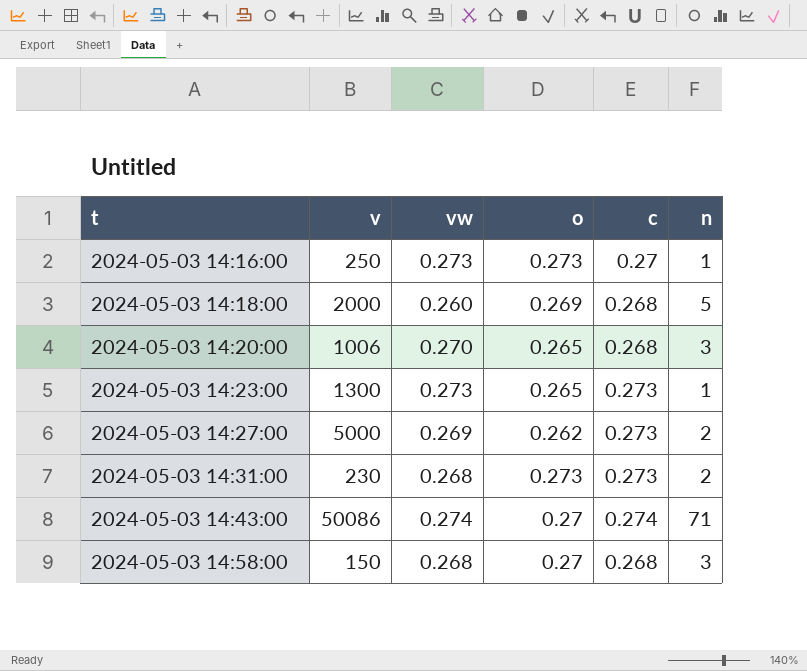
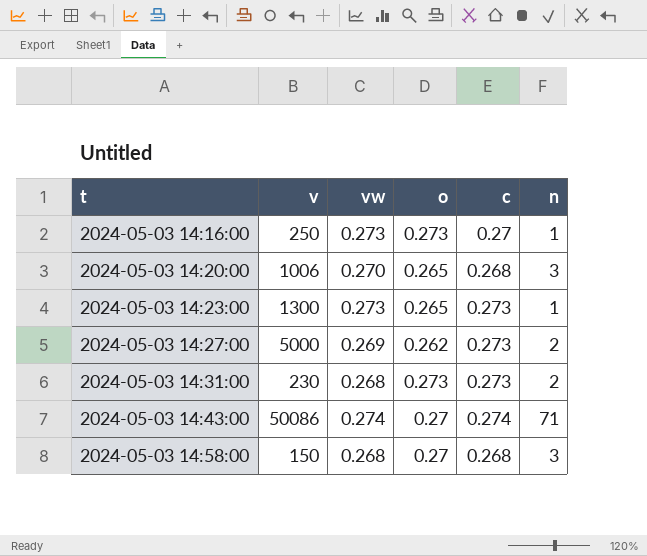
row 2024-05-03 14:18:00: 2000 | 0.260 | 0.269 | 0.268 | 5 -> none

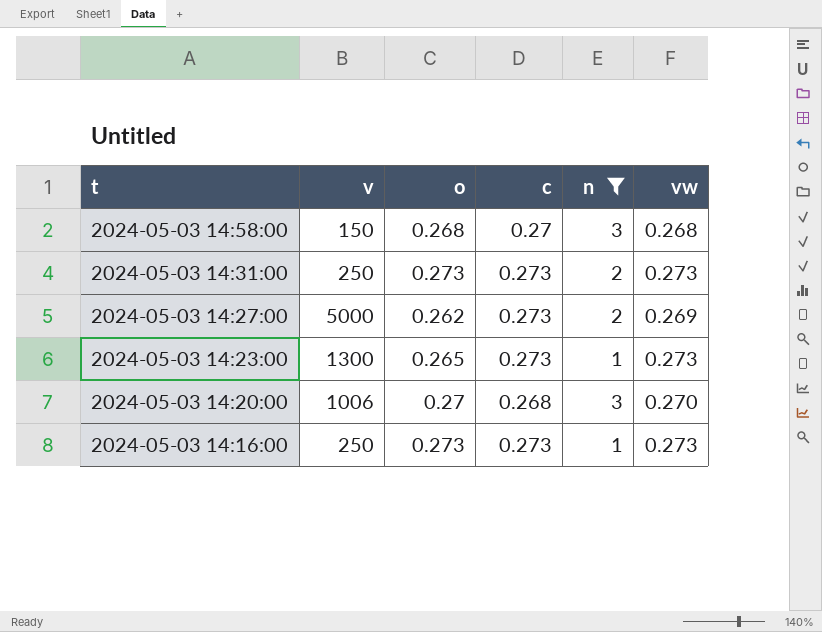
filter: none -> n != 71
row order: t ascending -> t descending
column vw | position: 3 -> 6
2024-05-03 14:58:00 | o: 0.27 -> 0.268
2024-05-03 14:58:00 | c: 0.268 -> 0.27
2024-05-03 14:31:00 | v: 230 -> 250
2024-05-03 14:31:00 | vw: 0.268 -> 0.273
2024-05-03 14:20:00 | o: 0.265 -> 0.27
2024-05-03 14:16:00 | c: 0.27 -> 0.273

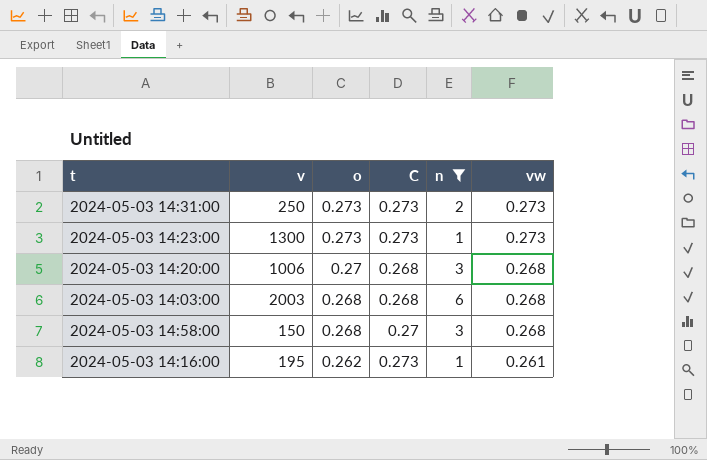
row order: t descending -> o descending
column name: c -> C
row 2024-05-03 14:27:00: 5000 | 0.262 | 0.273 | 2 | 0.269 -> none
2024-05-03 14:23:00 | o: 0.265 -> 0.273
2024-05-03 14:20:00 | vw: 0.270 -> 0.268
row 2024-05-03 14:03:00: none -> 2003 | 0.268 | 0.268 | 6 | 0.268
2024-05-03 14:16:00 | v: 250 -> 195
2024-05-03 14:16:00 | o: 0.273 -> 0.262
2024-05-03 14:16:00 | vw: 0.273 -> 0.261

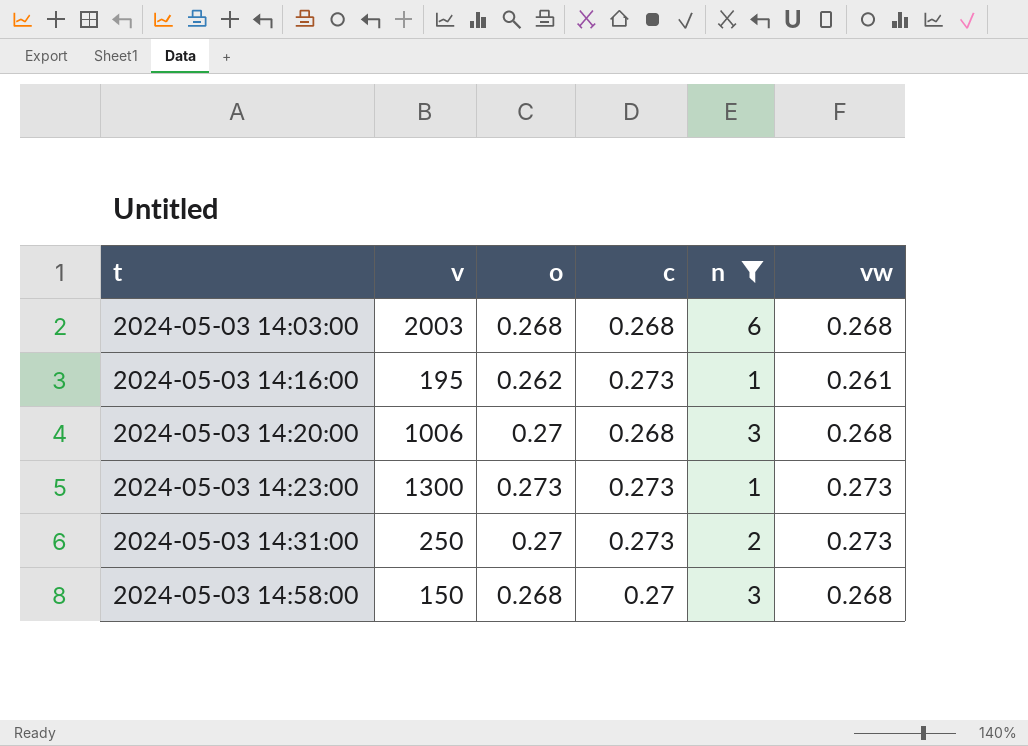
row order: o descending -> t ascending
column name: C -> c
2024-05-03 14:31:00 | o: 0.273 -> 0.27

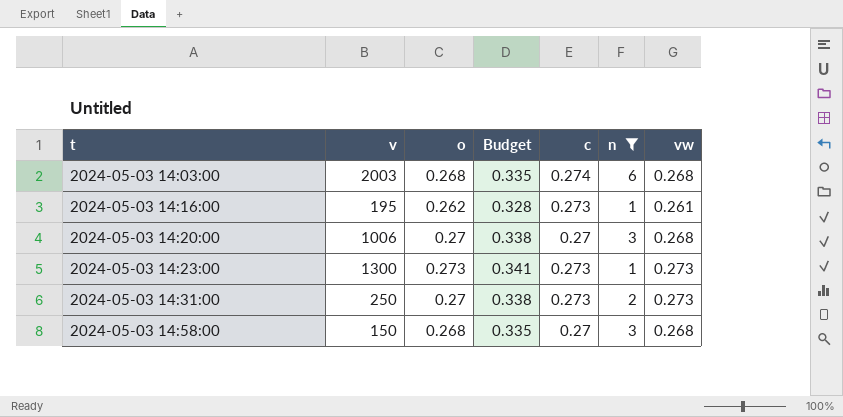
column Budget | formula: none -> [o] * 1.25
2024-05-03 14:03:00 | c: 0.268 -> 0.274
2024-05-03 14:20:00 | c: 0.268 -> 0.27

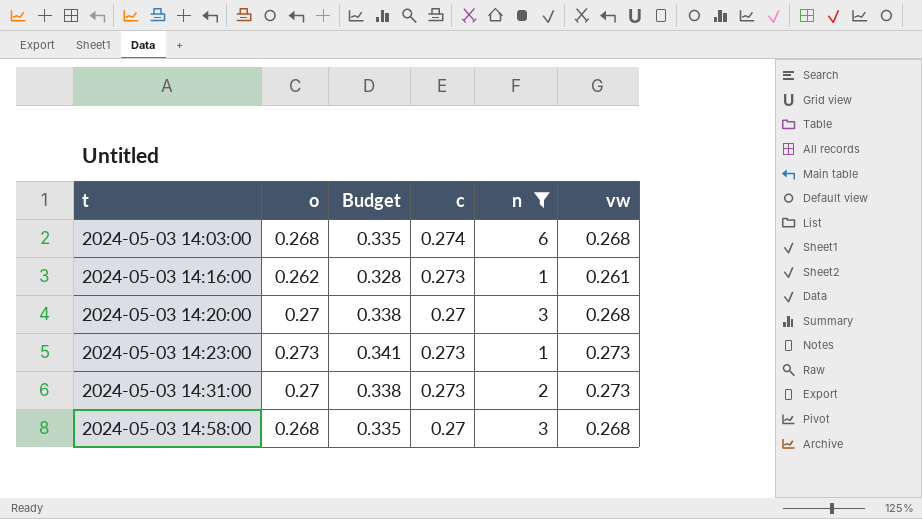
column v | position: 2 -> none

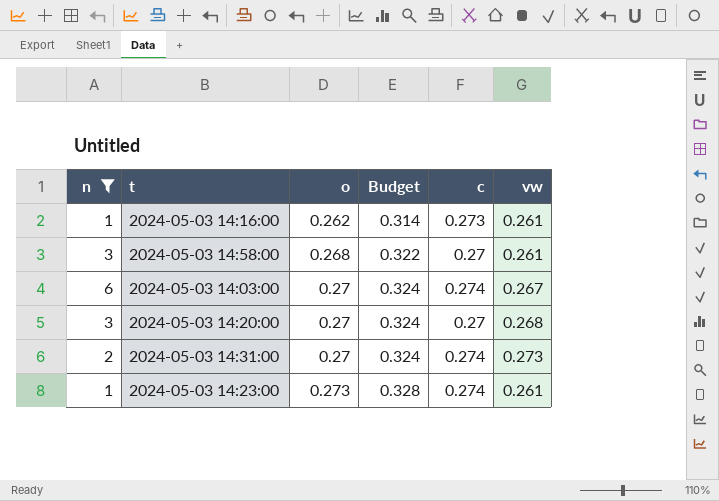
row order: t ascending -> o ascending
column n | position: 5 -> 1
column Budget | formula: [o] * 1.25 -> [o] * 1.2
2024-05-03 14:58:00 | vw: 0.268 -> 0.261
2024-05-03 14:03:00 | o: 0.268 -> 0.27
2024-05-03 14:03:00 | vw: 0.268 -> 0.267
2024-05-03 14:31:00 | c: 0.273 -> 0.274
2024-05-03 14:23:00 | c: 0.273 -> 0.274
2024-05-03 14:23:00 | vw: 0.273 -> 0.261

